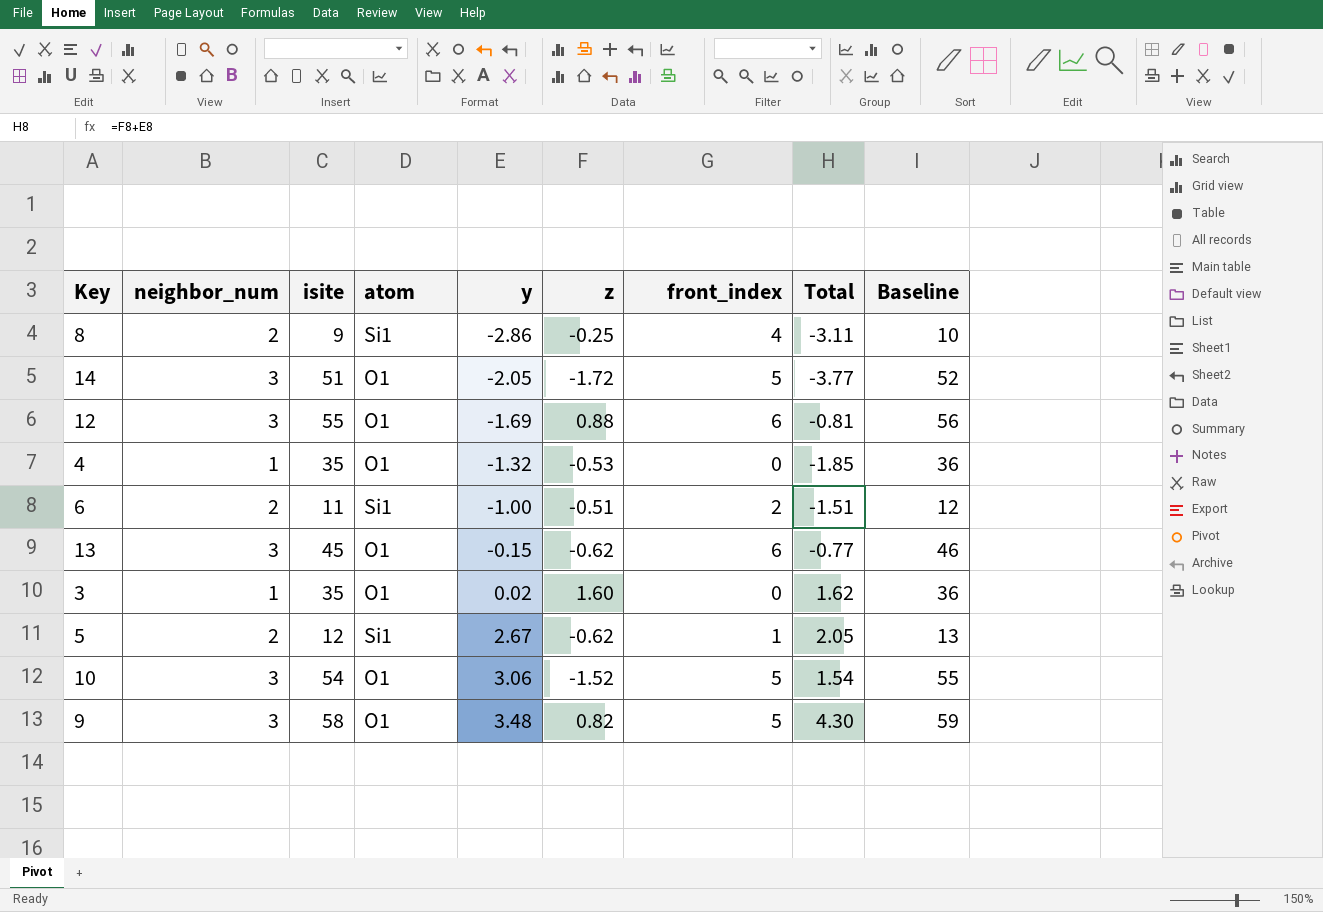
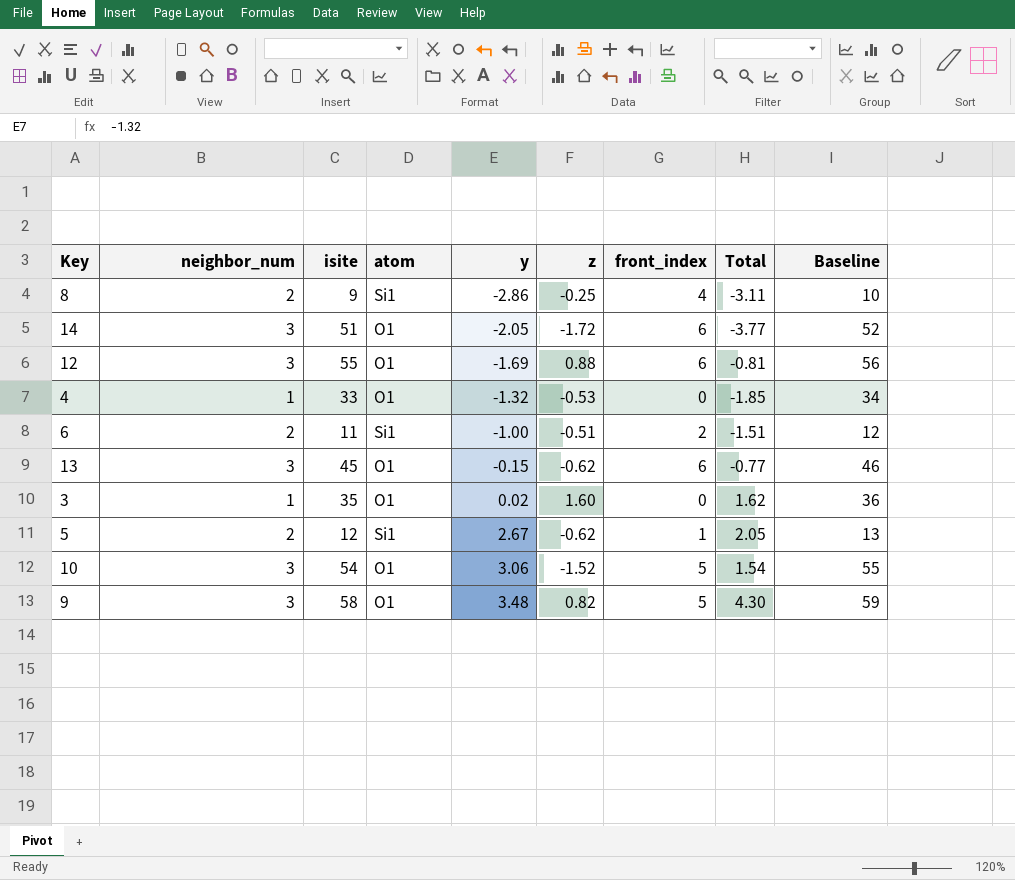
14 | front_index: 5 -> 6
4 | isite: 35 -> 33
4 | Baseline: 36 -> 34

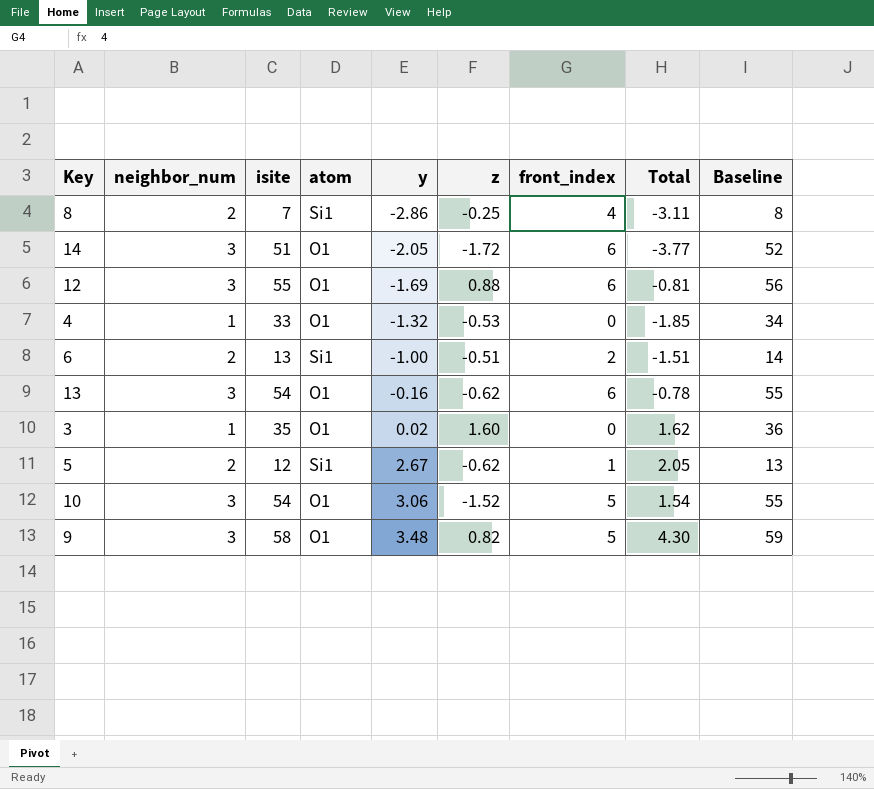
8 | isite: 9 -> 7
8 | Baseline: 10 -> 8
6 | isite: 11 -> 13
6 | Baseline: 12 -> 14
13 | isite: 45 -> 54
13 | y: -0.15 -> -0.16
13 | Total: -0.77 -> -0.78
13 | Baseline: 46 -> 55

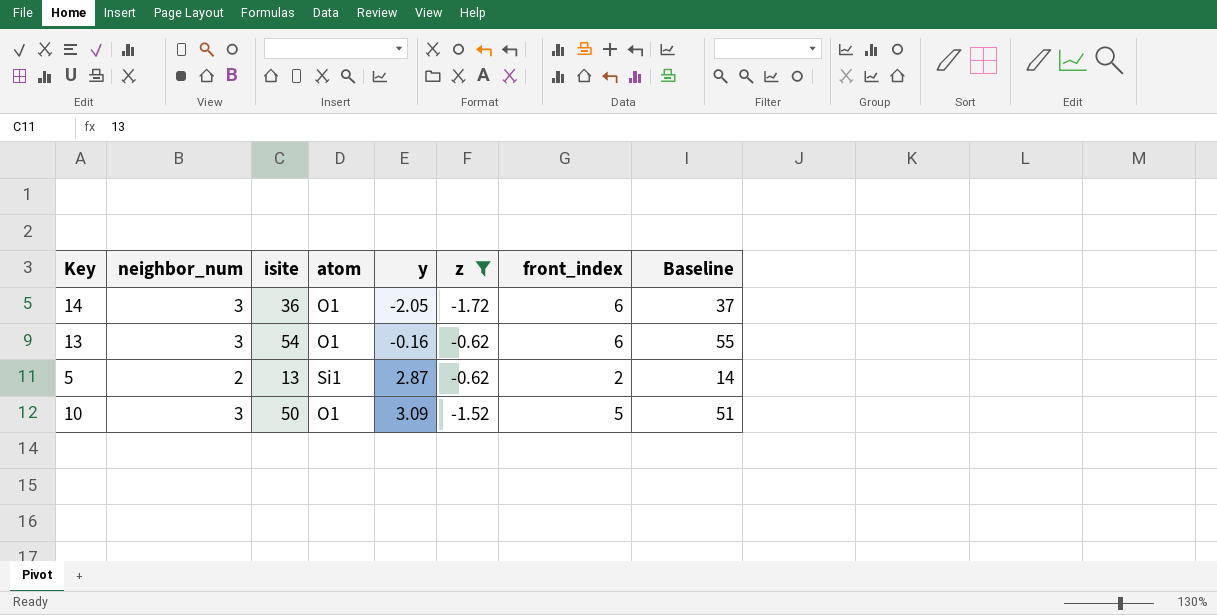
filter: none -> z <= -0.62
column Total | formula: [y] + [z] -> none
14 | isite: 51 -> 36
14 | Baseline: 52 -> 37
5 | isite: 12 -> 13
5 | y: 2.67 -> 2.87
5 | front_index: 1 -> 2
5 | Baseline: 13 -> 14
10 | isite: 54 -> 50
10 | y: 3.06 -> 3.09
10 | Baseline: 55 -> 51

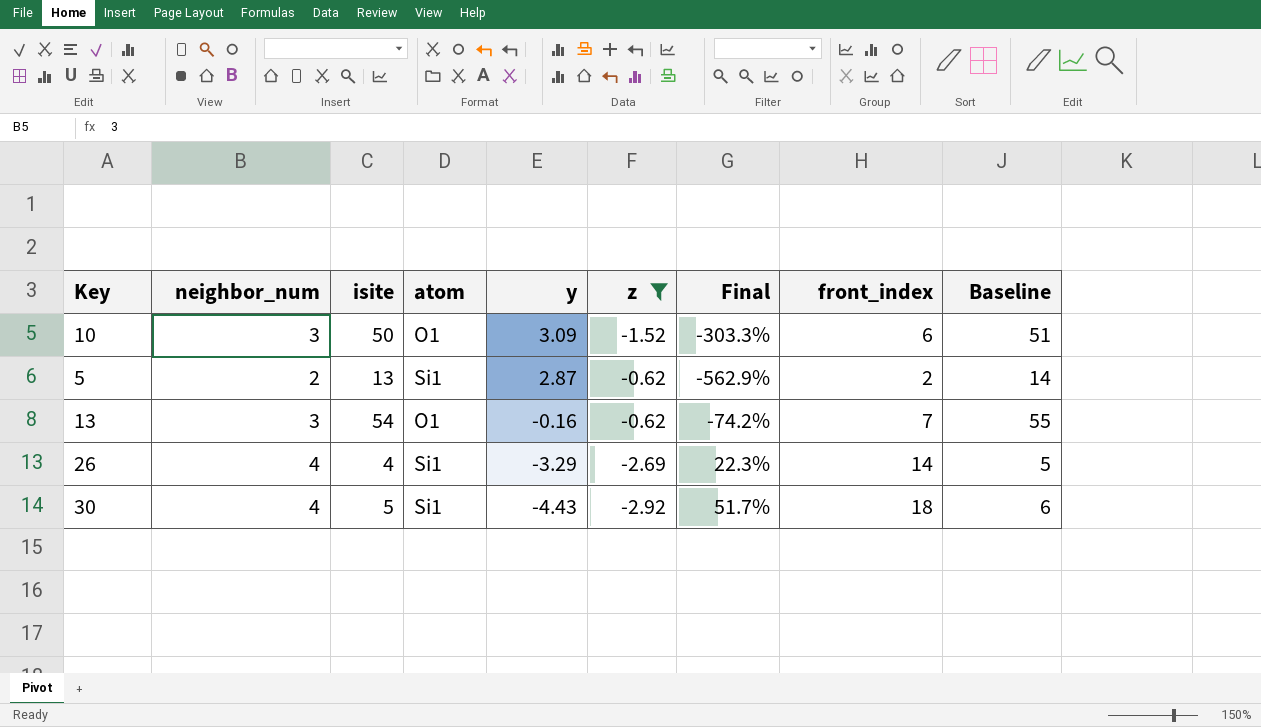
row order: y ascending -> y descending
column Final | formula: none -> ([y] - [z]) / [z]
row 14: 3 | 36 | O1 | -2.05 | -1.72 | 6 | 37 -> none
10 | front_index: 5 -> 6
13 | front_index: 6 -> 7
row 26: none -> 4 | 4 | Si1 | -3.29 | -2.69 | 22.3% | 14 | 5
row 30: none -> 4 | 5 | Si1 | -4.43 | -2.92 | 51.7% | 18 | 6

